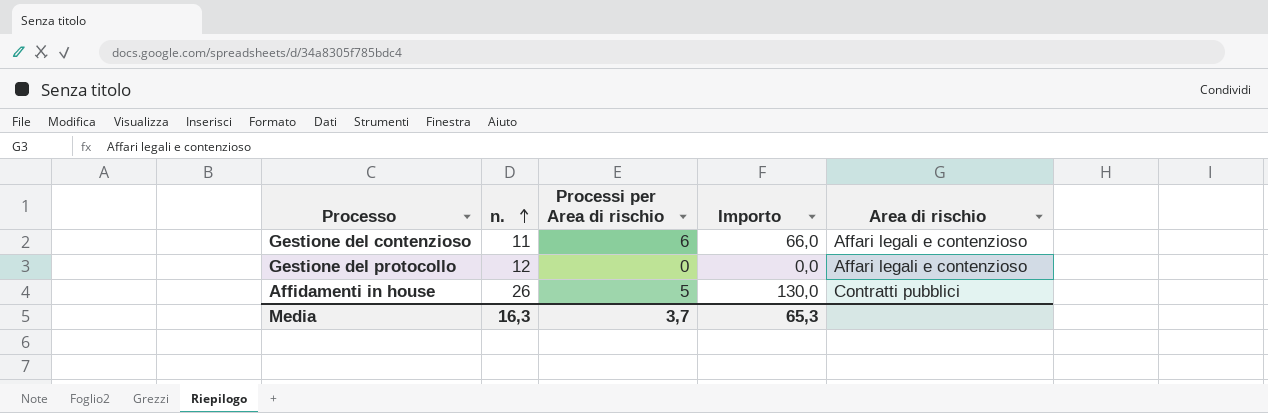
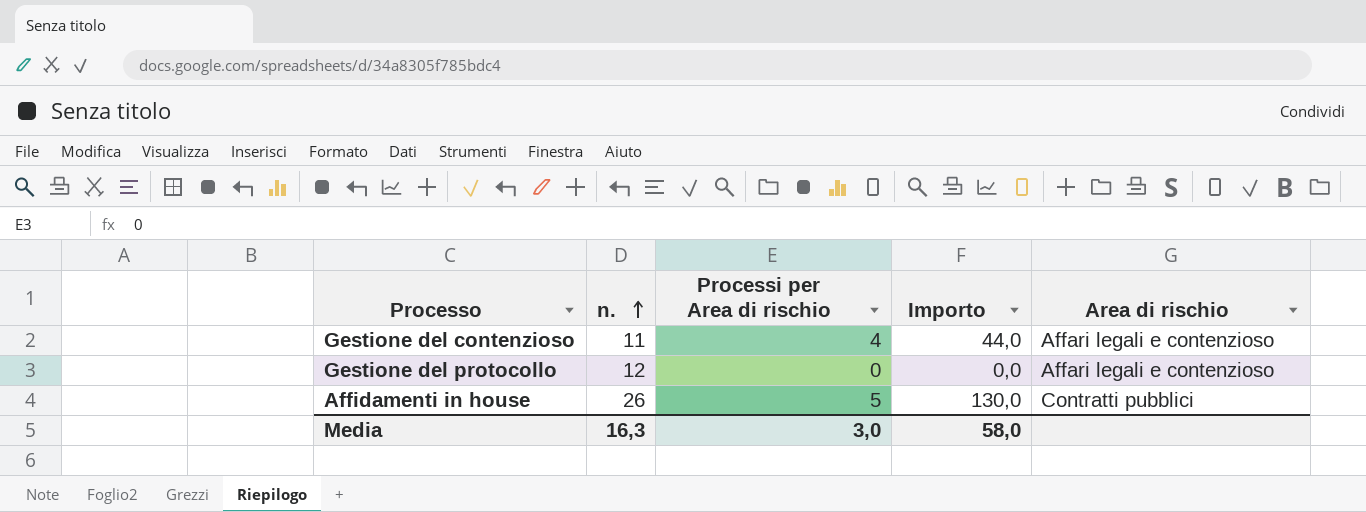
Gestione del contenzioso | Processi per Area di rischio: 6 -> 4
Gestione del contenzioso | Importo: 66,0 -> 44,0
Media | Processi per Area di rischio: 3,7 -> 3,0
Media | Importo: 65,3 -> 58,0

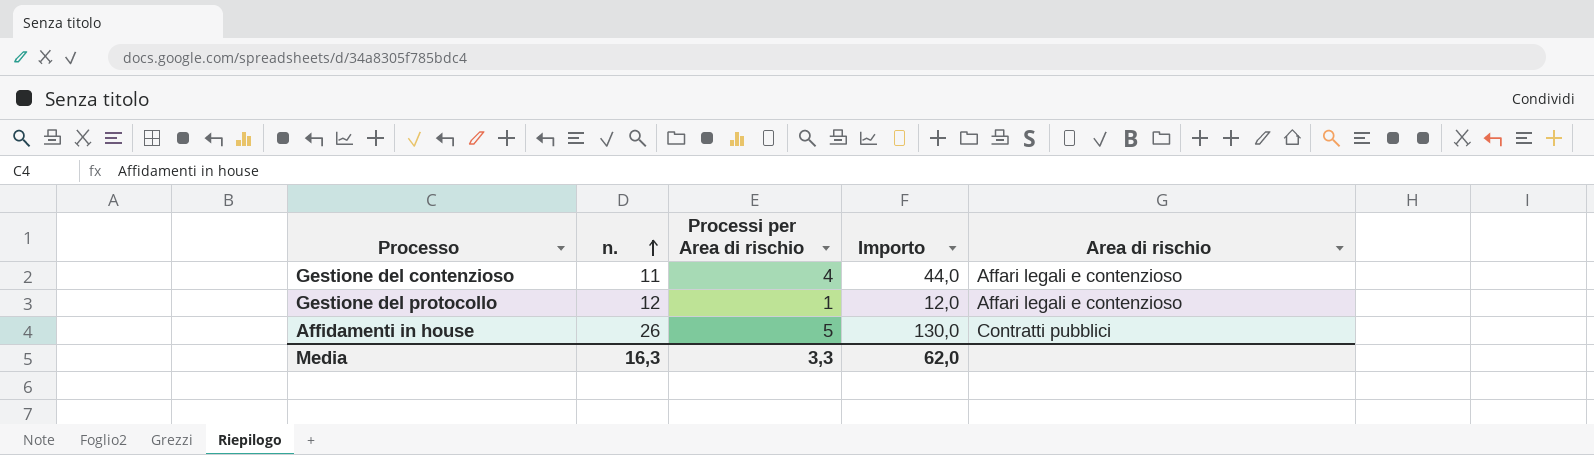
Gestione del protocollo | Processi per Area di rischio: 0 -> 1
Gestione del protocollo | Importo: 0,0 -> 12,0
Media | Processi per Area di rischio: 3,0 -> 3,3
Media | Importo: 58,0 -> 62,0

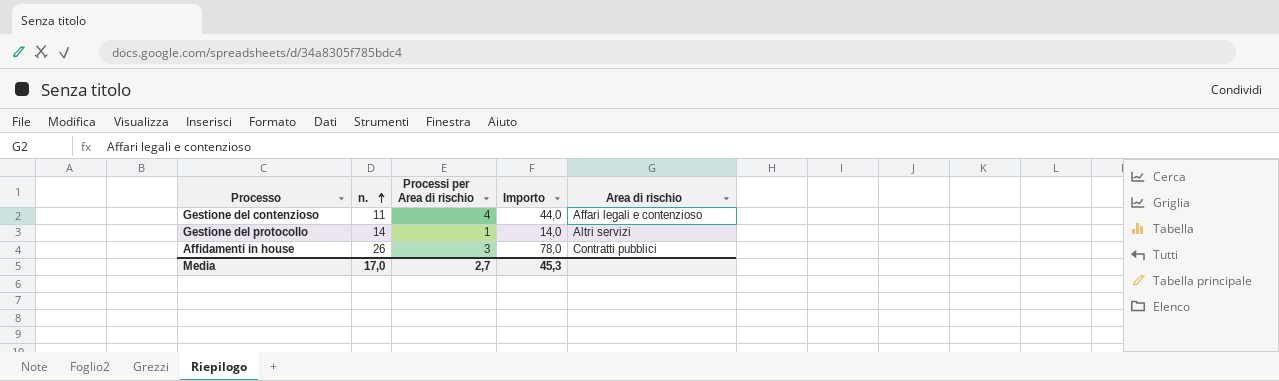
Gestione del protocollo | n.: 12 -> 14
Gestione del protocollo | Importo: 12,0 -> 14,0
Gestione del protocollo | Area di rischio: Affari legali e contenzioso -> Altri servizi
Affidamenti in house | Processi per Area di rischio: 5 -> 3
Affidamenti in house | Importo: 130,0 -> 78,0
Media | n.: 16,3 -> 17,0
Media | Processi per Area di rischio: 3,3 -> 2,7
Media | Importo: 62,0 -> 45,3

